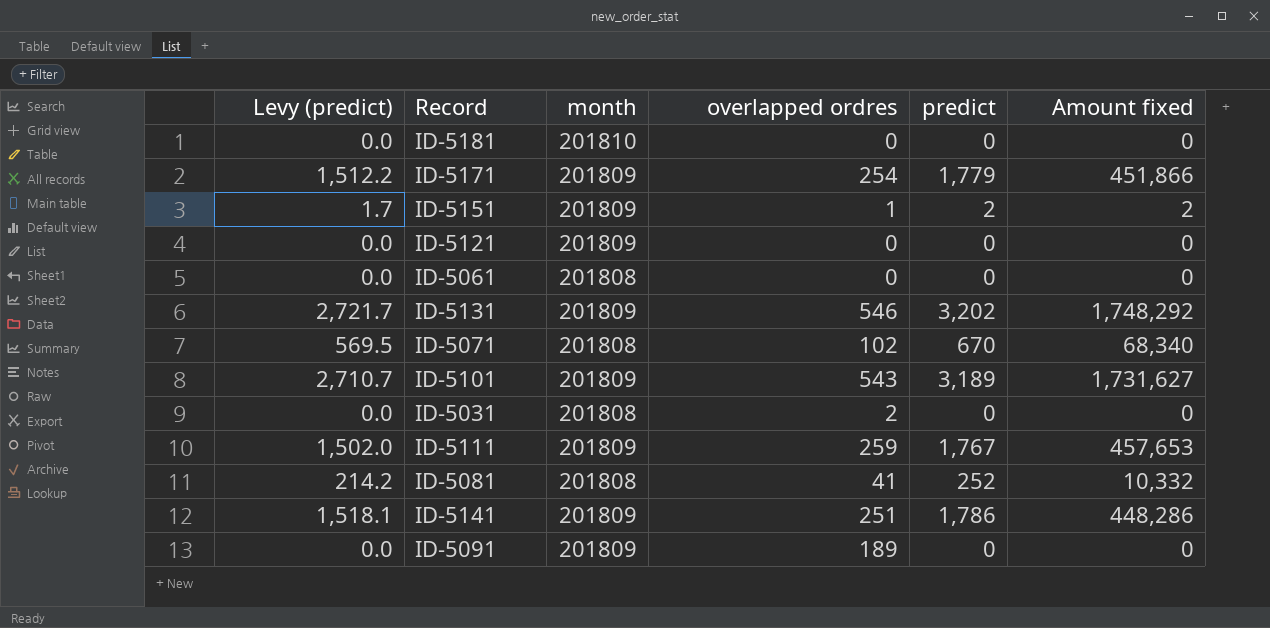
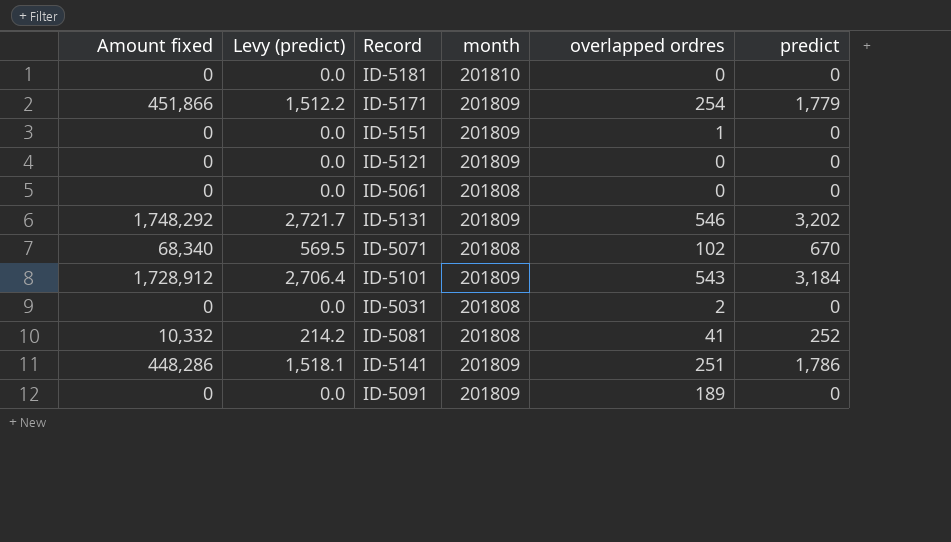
column Amount fixed | position: 6 -> 1
row ID-5111: 1,502.0 | 201809 | 259 | 1,767 | 457,653 -> none
ID-5151 | Amount fixed: 2 -> 0
ID-5151 | Levy (predict): 1.7 -> 0.0
ID-5151 | predict: 2 -> 0
ID-5101 | Amount fixed: 1,731,627 -> 1,728,912
ID-5101 | Levy (predict): 2,710.7 -> 2,706.4
ID-5101 | predict: 3,189 -> 3,184

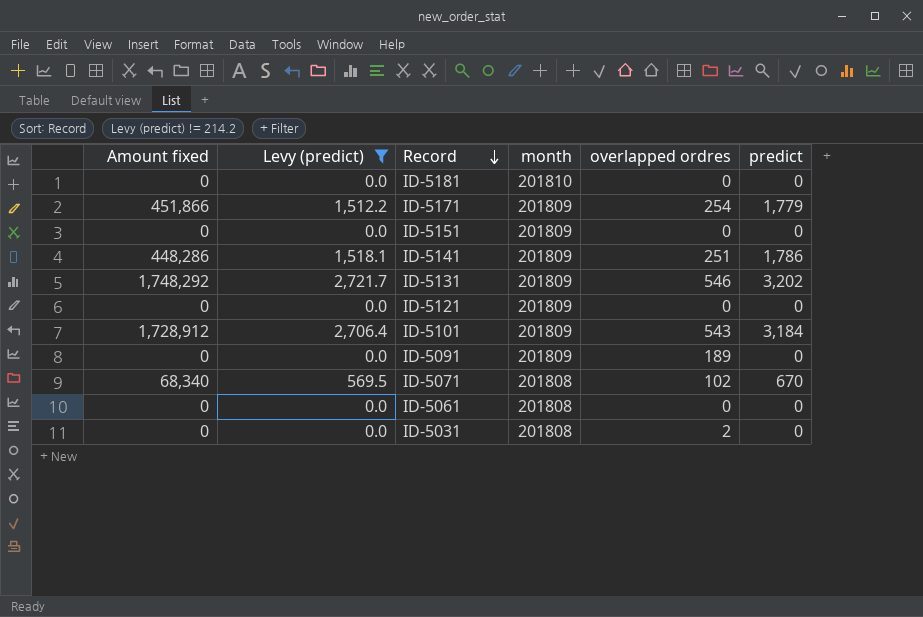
filter: none -> Levy (predict) != 214.2
row order: none -> Record descending
ID-5151 | overlapped ordres: 1 -> 0

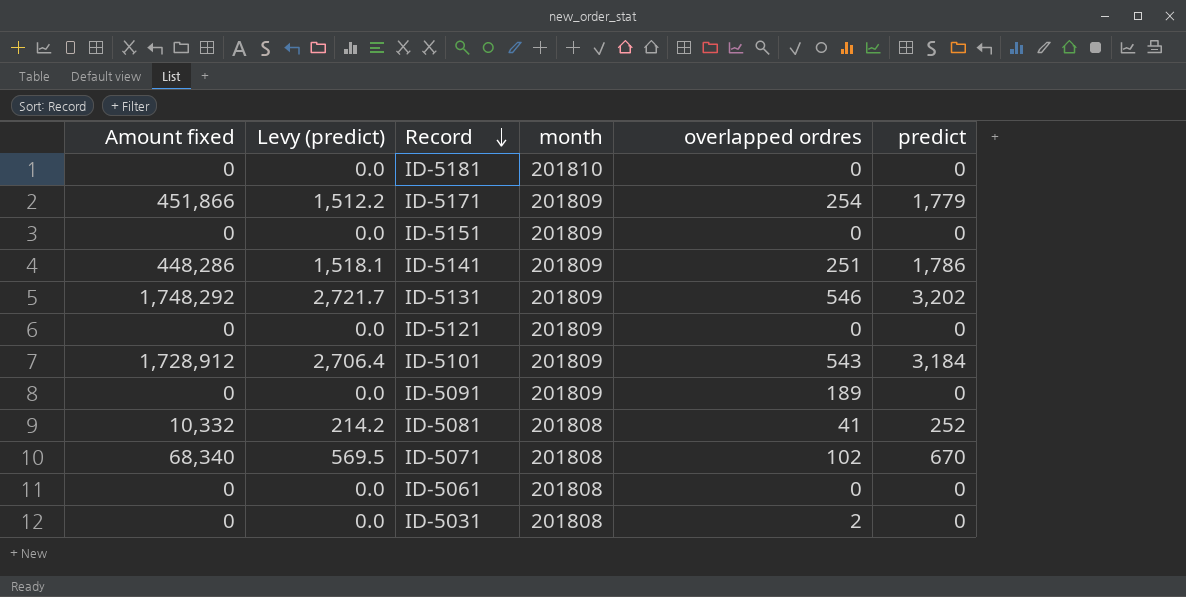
filter: Levy (predict) != 214.2 -> none

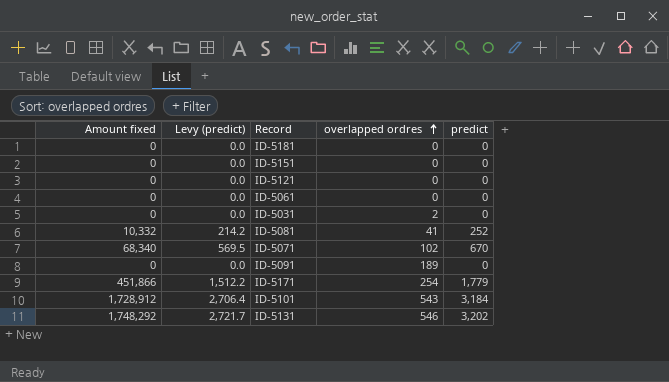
row order: Record descending -> overlapped ordres ascending
column month | position: 4 -> none
row ID-5141: 448,286 | 1,518.1 | 201809 | 251 | 1,786 -> none

